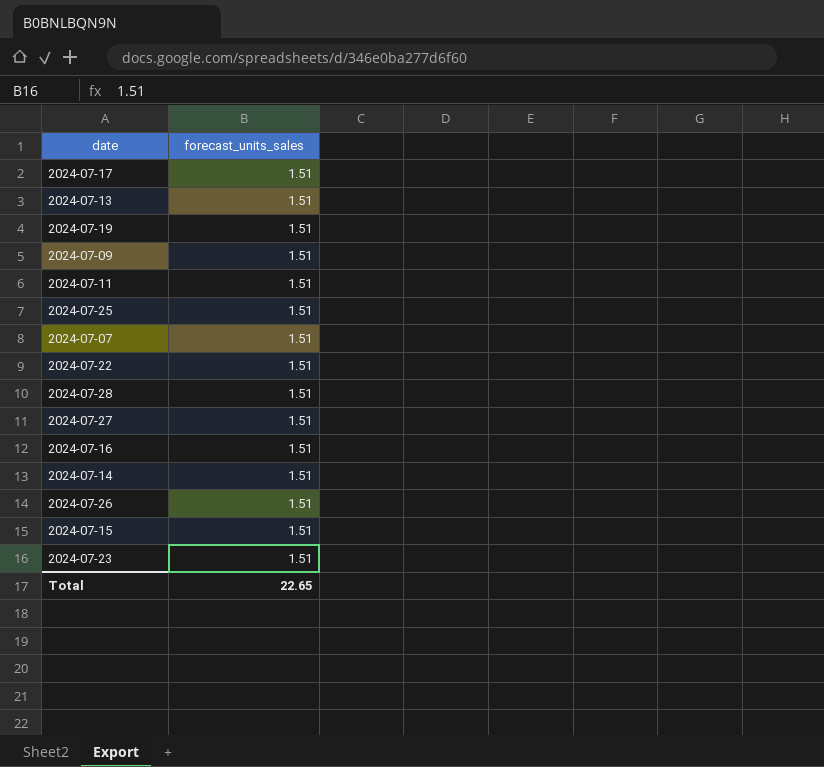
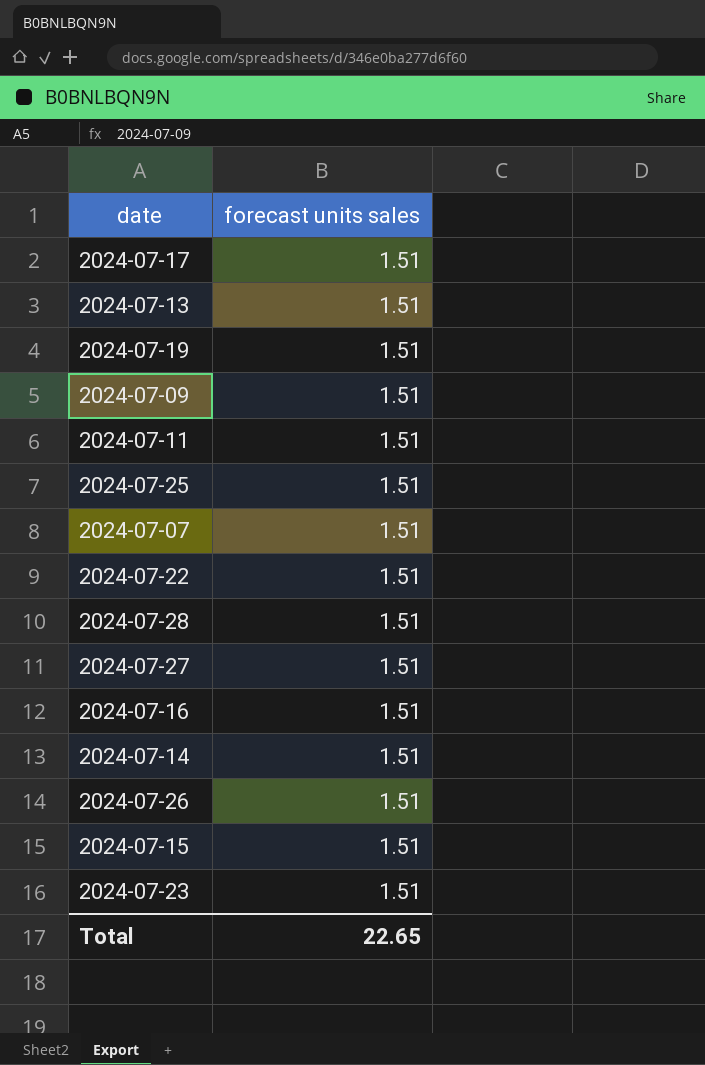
column name: forecast_units_sales -> forecast units sales

